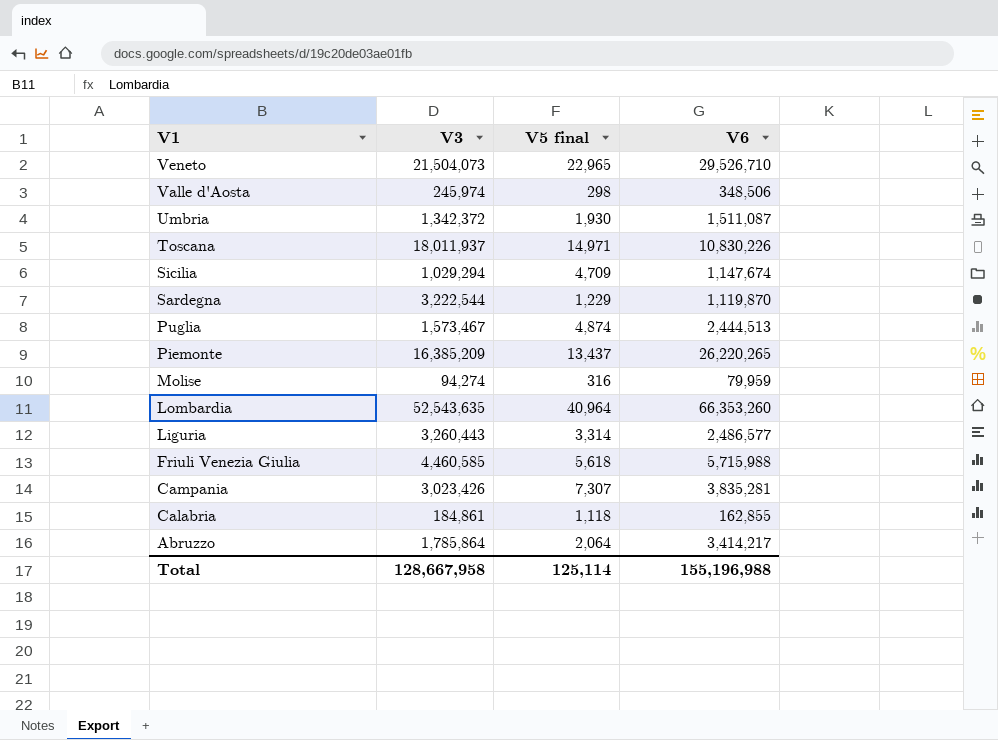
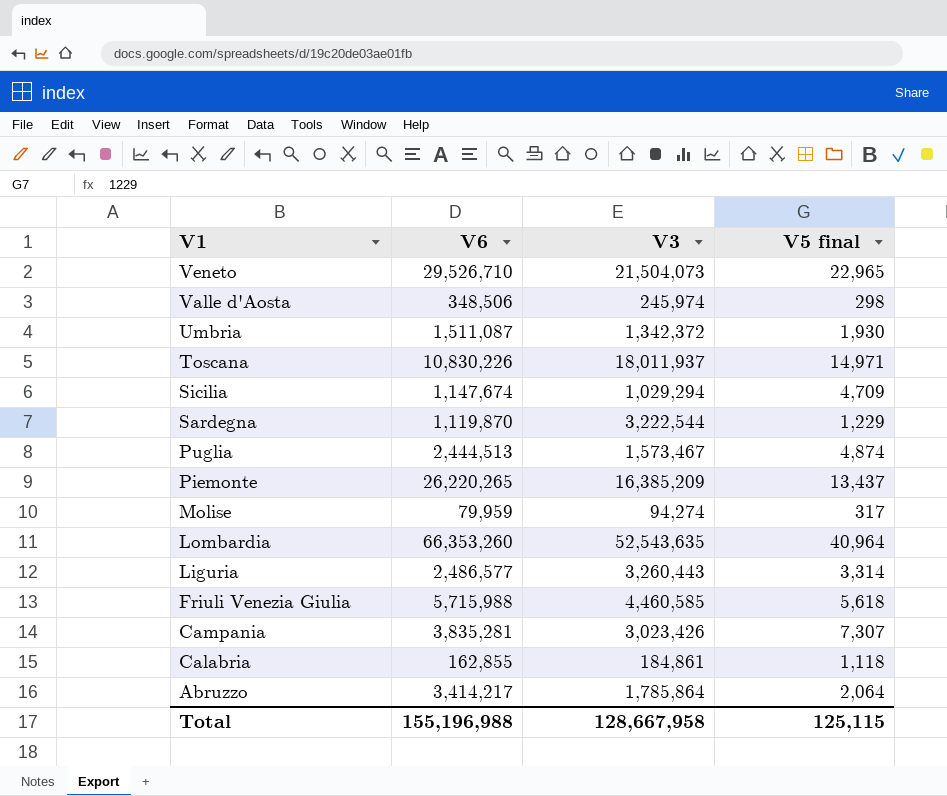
column V6 | position: 4 -> 2
Molise | V5 final: 316 -> 317
Total | V5 final: 125,114 -> 125,115

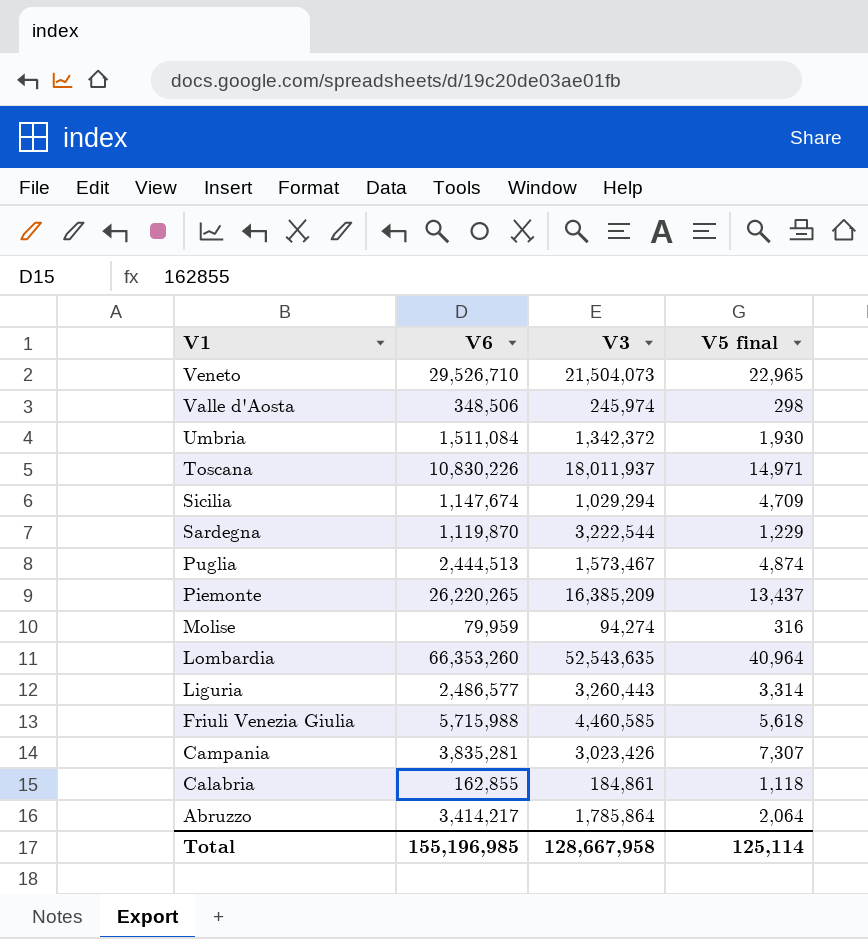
Umbria | V6: 1,511,087 -> 1,511,084
Molise | V5 final: 317 -> 316
Total | V6: 155,196,988 -> 155,196,985
Total | V5 final: 125,115 -> 125,114

